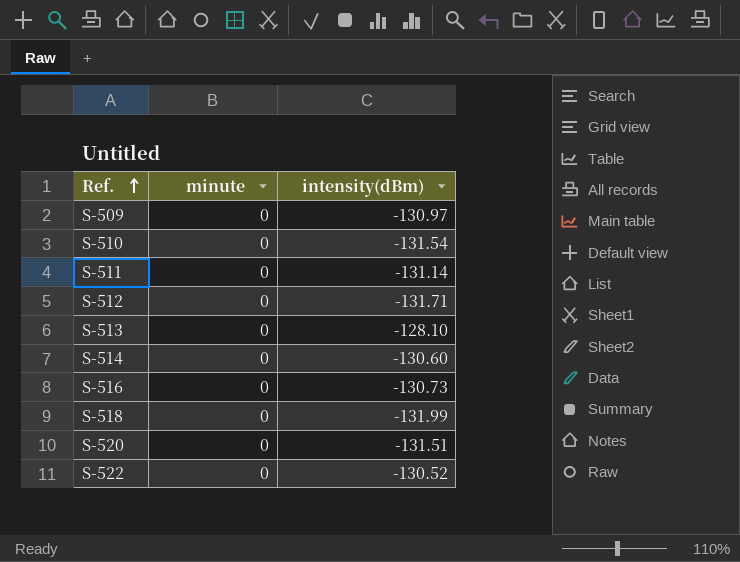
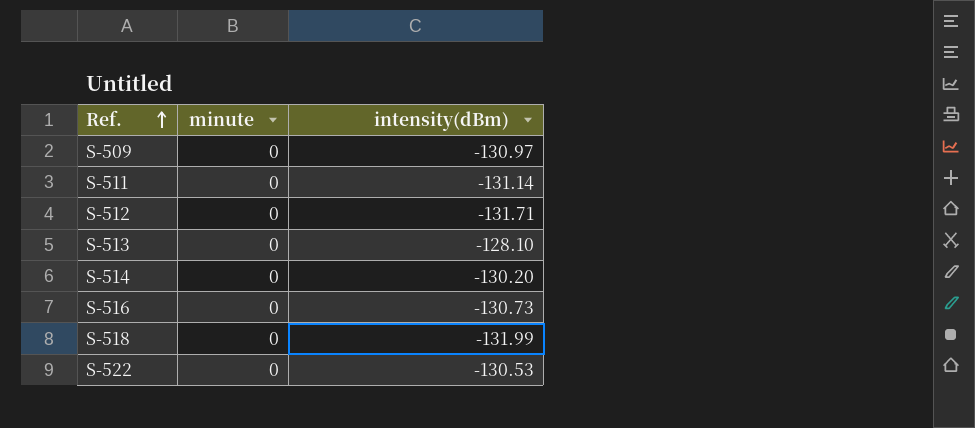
row S-510: 0 | -131.54 -> none
row S-520: 0 | -131.51 -> none
S-514 | intensity(dBm): -130.60 -> -130.20
S-522 | intensity(dBm): -130.52 -> -130.53

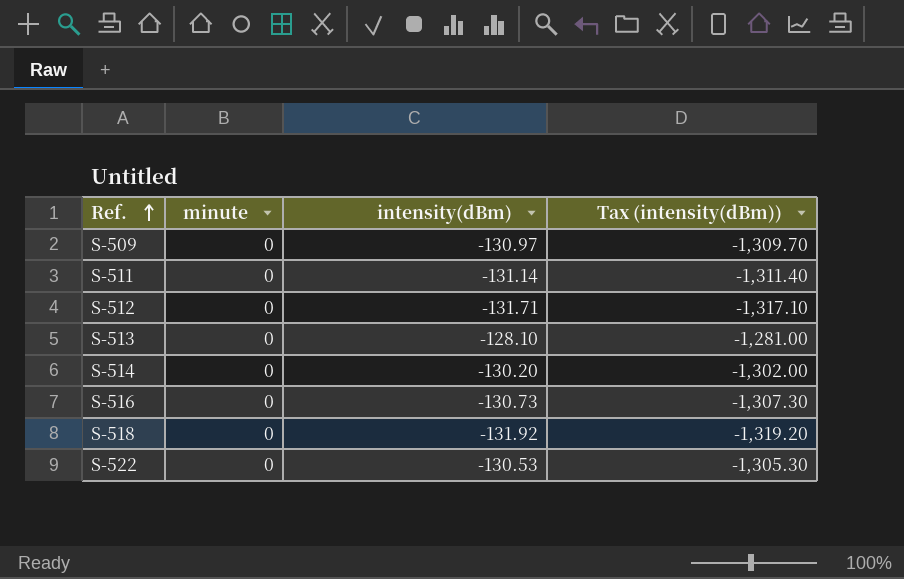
column Tax (intensity(dBm)) | formula: none -> [intensity(dBm)] * 10
S-518 | intensity(dBm): -131.99 -> -131.92

